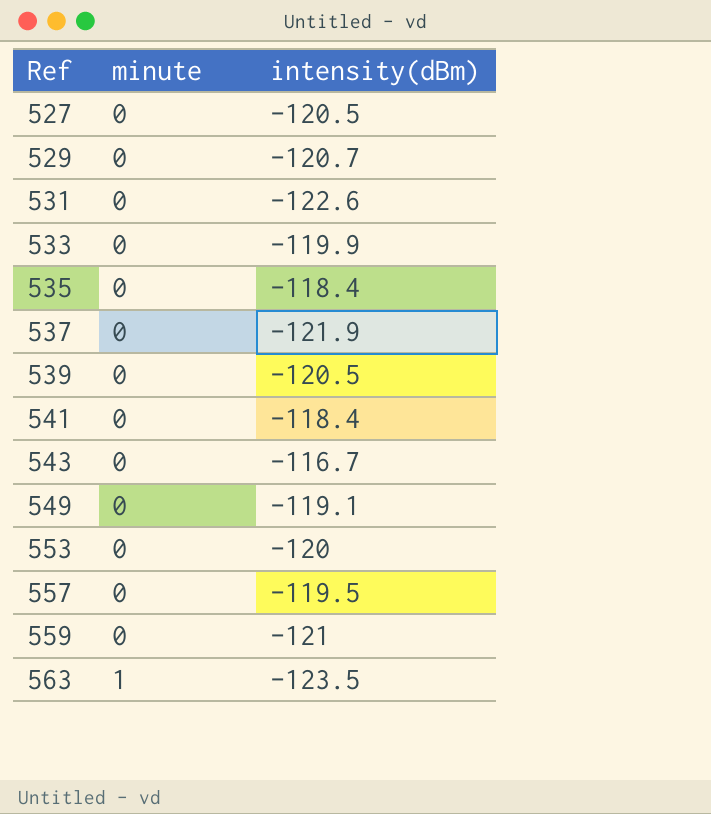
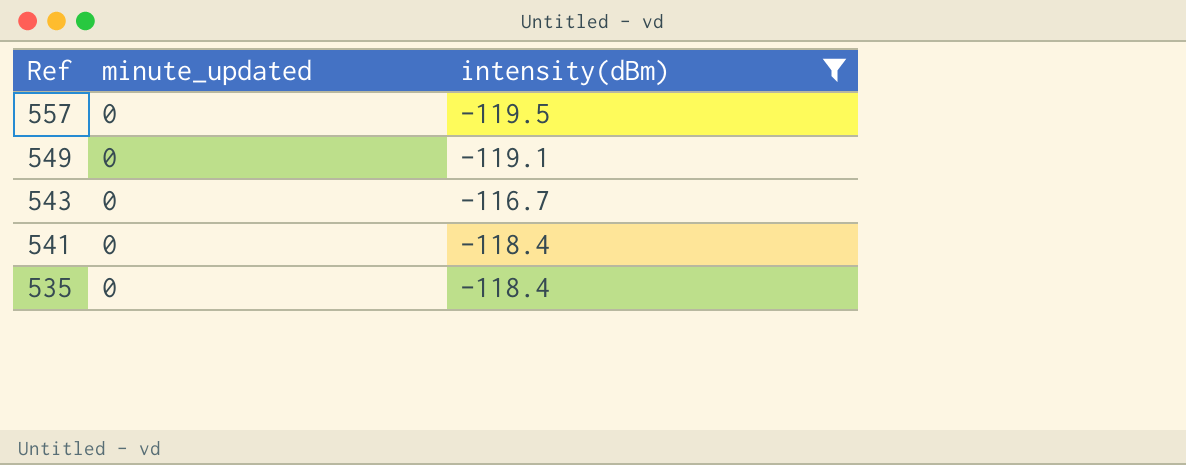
filter: none -> intensity(dBm) >= -119.5
row order: Ref ascending -> Ref descending
column name: minute -> minute_updated

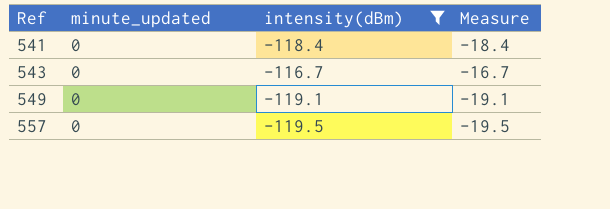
row order: Ref descending -> Ref ascending
column Measure | formula: none -> [intensity(dBm)] + 100
row 535: 0 | -118.4 -> none

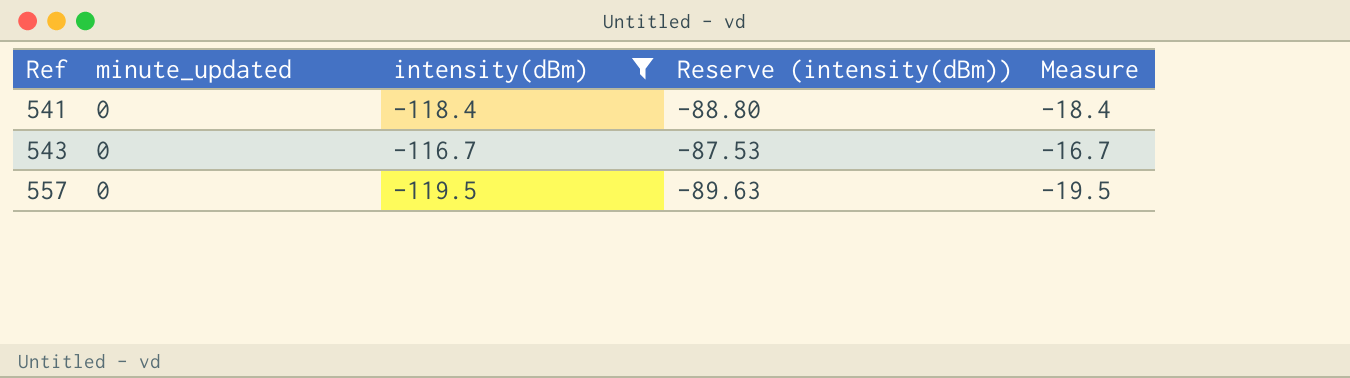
column Reserve (intensity(dBm)) | formula: none -> [intensity(dBm)] * 0.75
row 549: 0 | -119.1 | -19.1 -> none

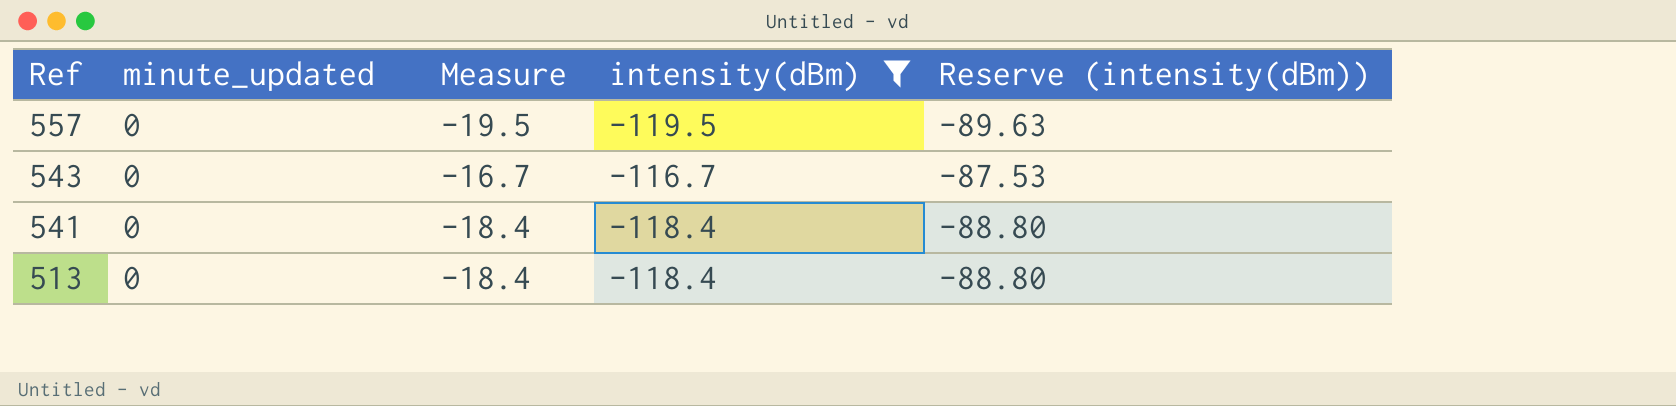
row order: Ref ascending -> Ref descending
column Measure | position: 5 -> 3
row 513: none -> 0 | -18.4 | -118.4 | -88.80

